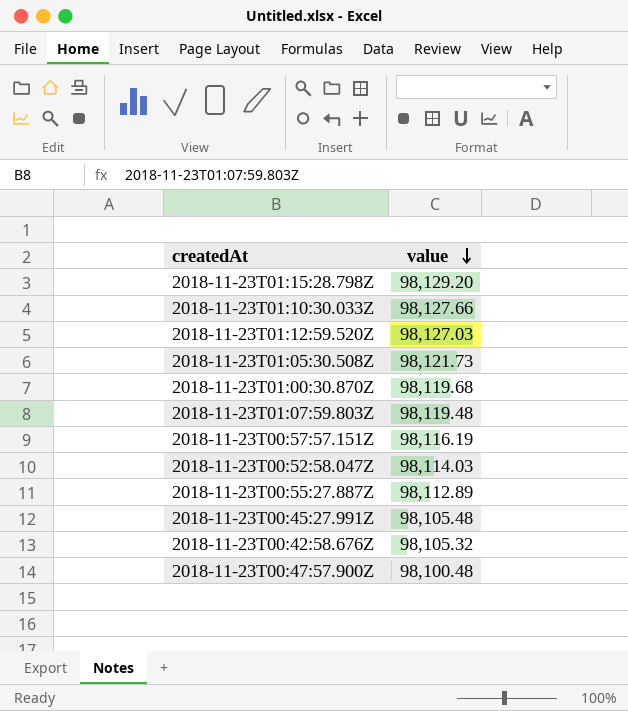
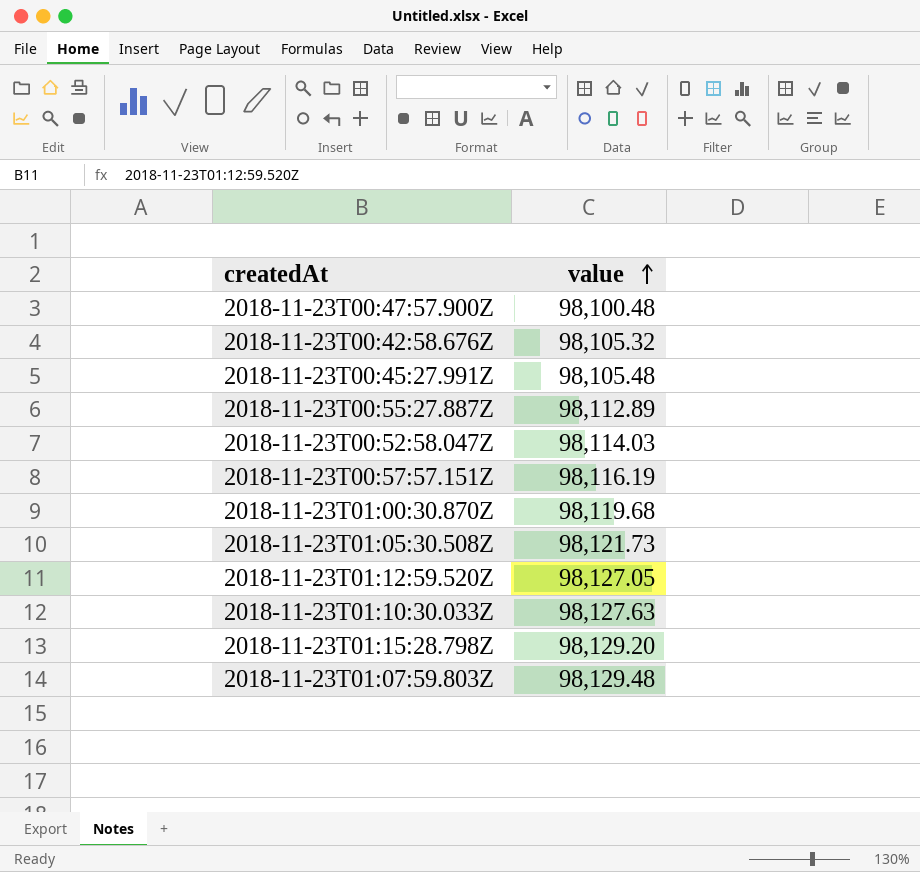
row order: value descending -> value ascending
2018-11-23T01:12:59.520Z | value: 98,127.03 -> 98,127.05
2018-11-23T01:10:30.033Z | value: 98,127.66 -> 98,127.63
2018-11-23T01:07:59.803Z | value: 98,119.48 -> 98,129.48

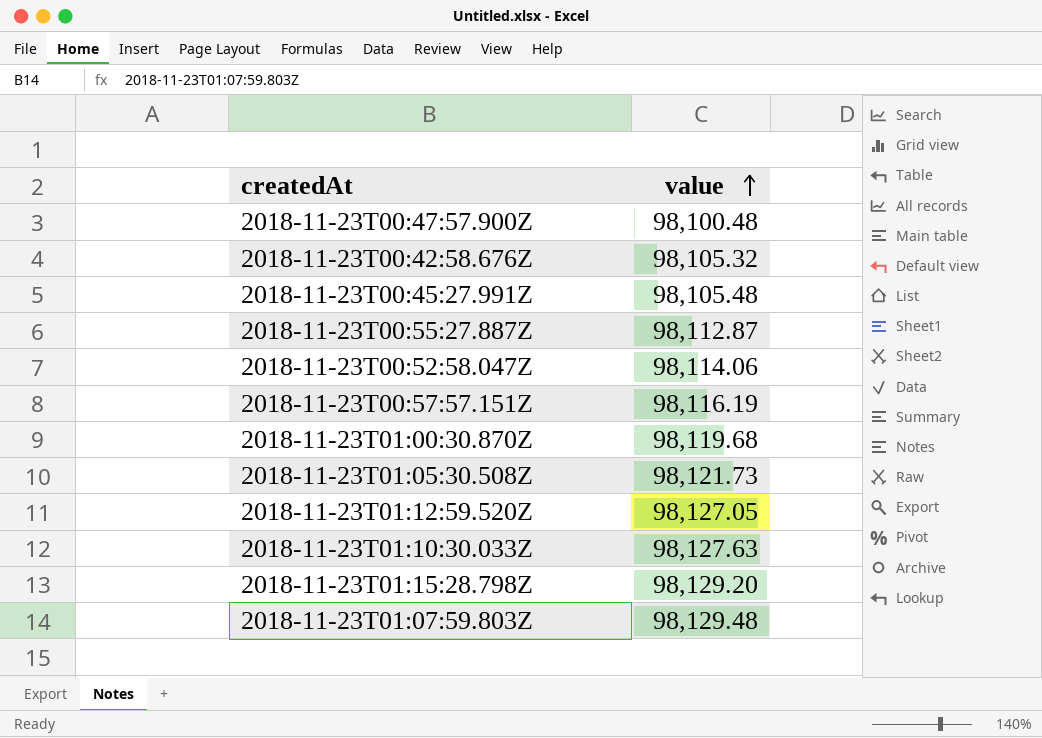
2018-11-23T00:55:27.887Z | value: 98,112.89 -> 98,112.87
2018-11-23T00:52:58.047Z | value: 98,114.03 -> 98,114.06

